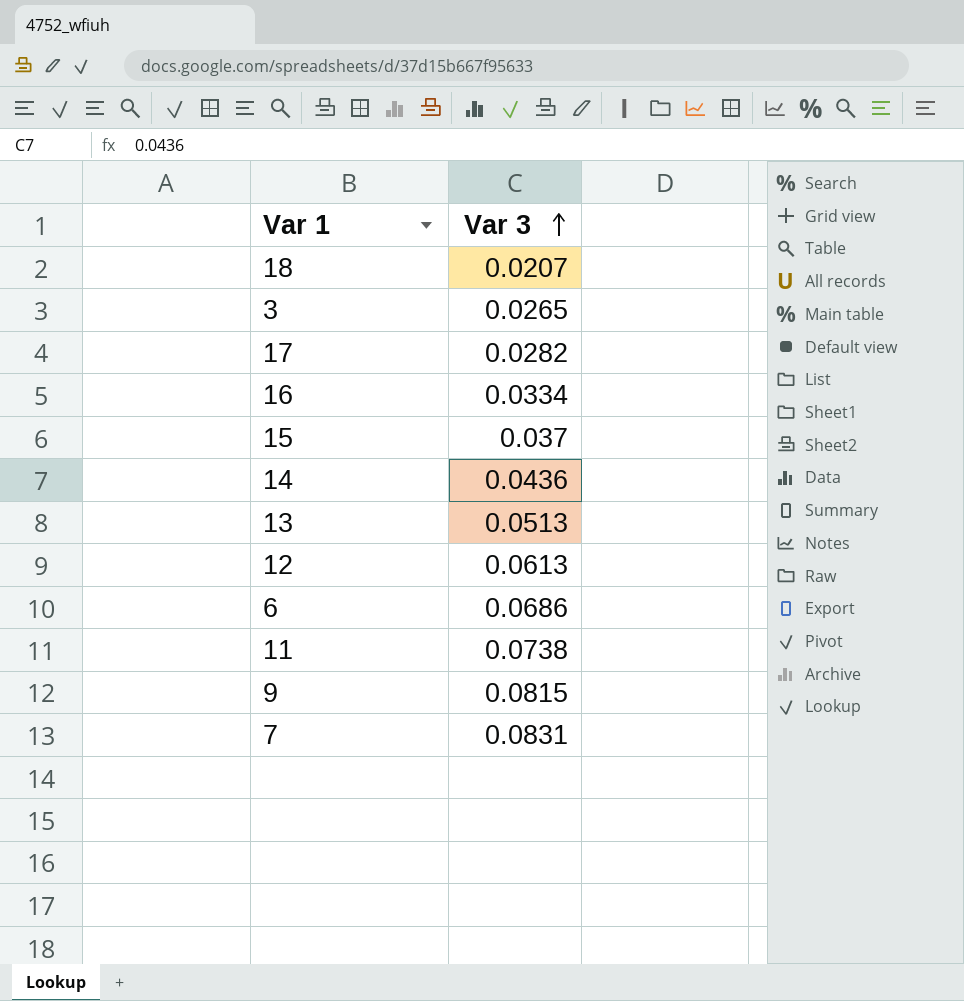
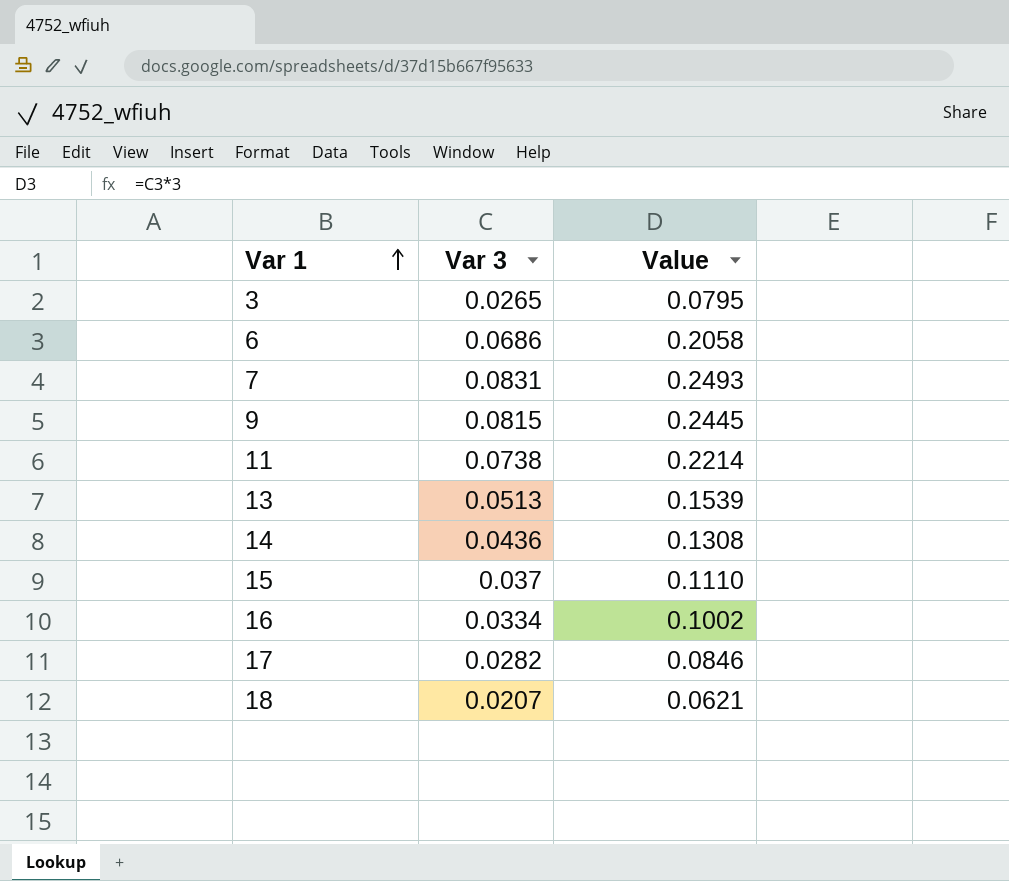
row order: Var 3 ascending -> Var 1 ascending
column Value | formula: none -> [Var 3] * 3
row 12: 0.0613 -> none

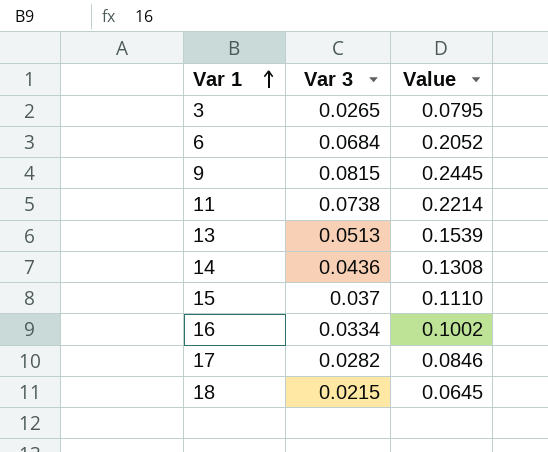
row 7: 0.0831 | 0.2493 -> none
6 | Var 3: 0.0686 -> 0.0684
6 | Value: 0.2058 -> 0.2052
18 | Var 3: 0.0207 -> 0.0215
18 | Value: 0.0621 -> 0.0645

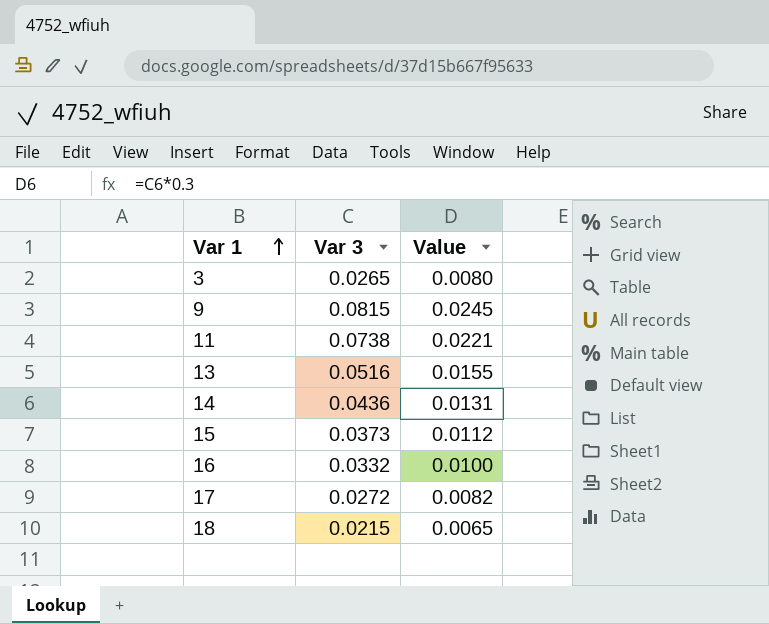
column Value | formula: [Var 3] * 3 -> [Var 3] * 0.3
row 6: 0.0684 | 0.2052 -> none
13 | Var 3: 0.0513 -> 0.0516
15 | Var 3: 0.037 -> 0.0373
16 | Var 3: 0.0334 -> 0.0332
17 | Var 3: 0.0282 -> 0.0272

